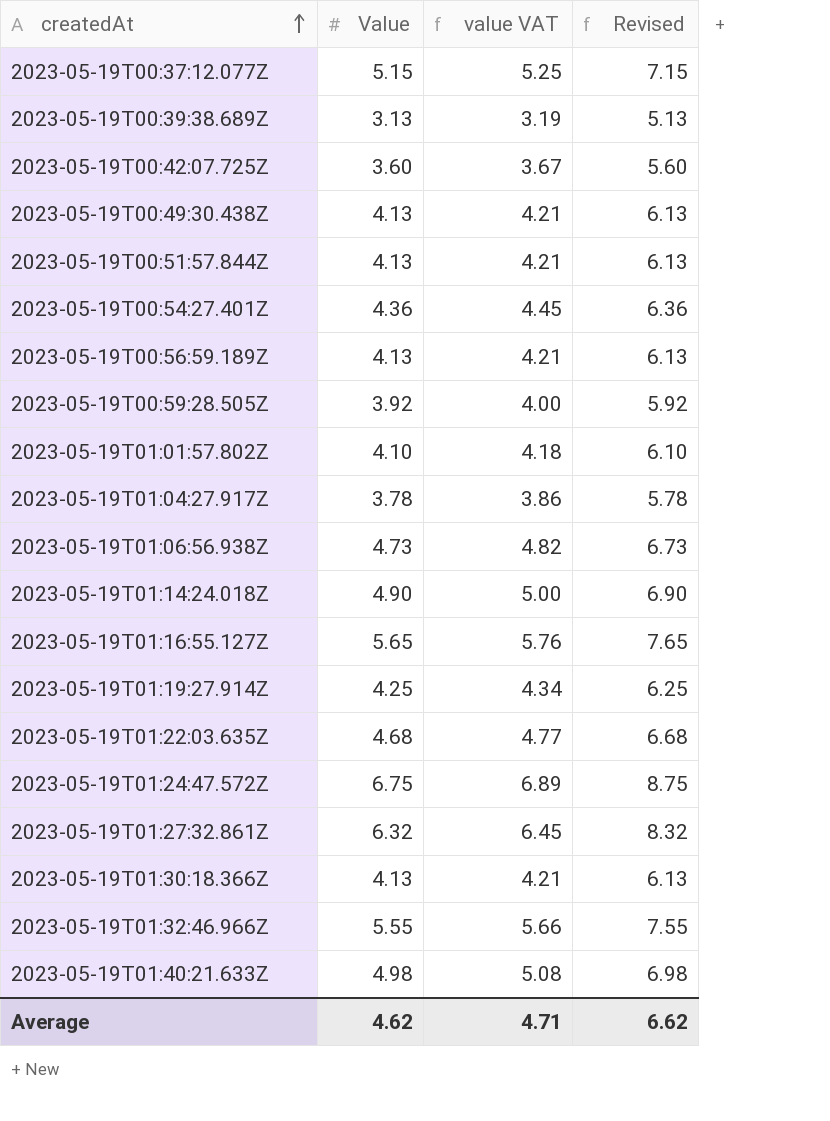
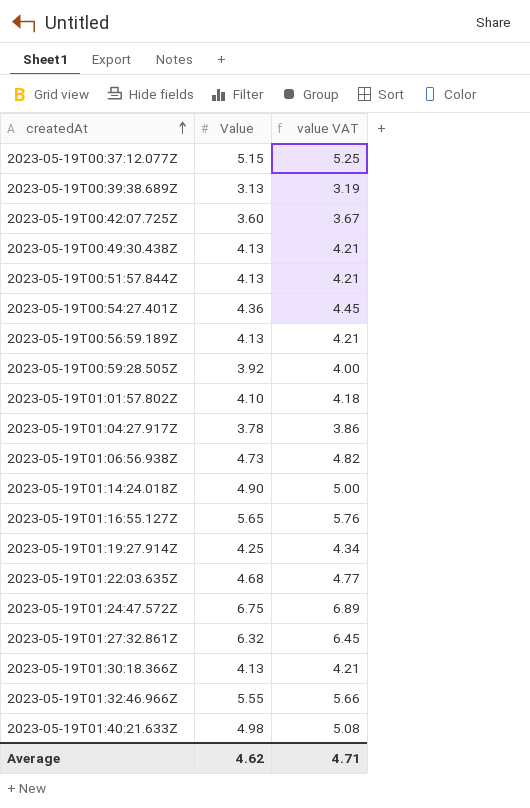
column Revised | formula: [Value] + 2 -> none

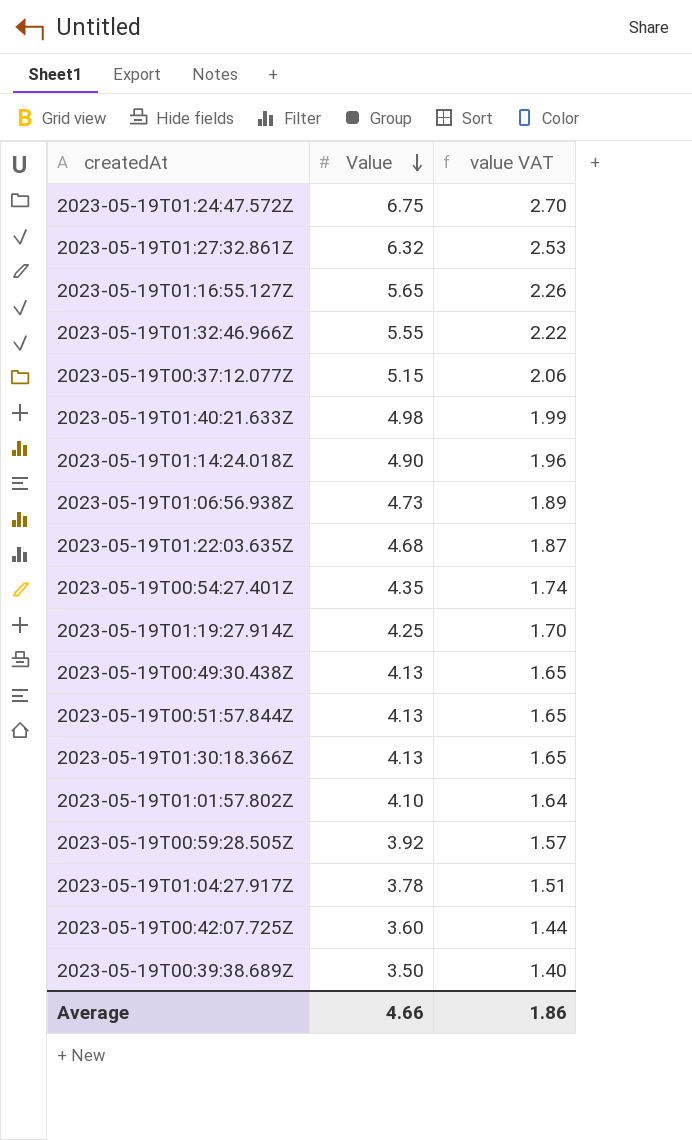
row order: createdAt ascending -> Value descending
column value VAT | formula: [Value] * 1.02 -> [Value] * 0.4
row 2023-05-19T00:56:59.189Z: 4.13 | 4.21 -> none
2023-05-19T00:54:27.401Z | Value: 4.36 -> 4.35
2023-05-19T00:39:38.689Z | Value: 3.13 -> 3.50
Average | Value: 4.62 -> 4.66
Average | value VAT: 4.71 -> 1.86

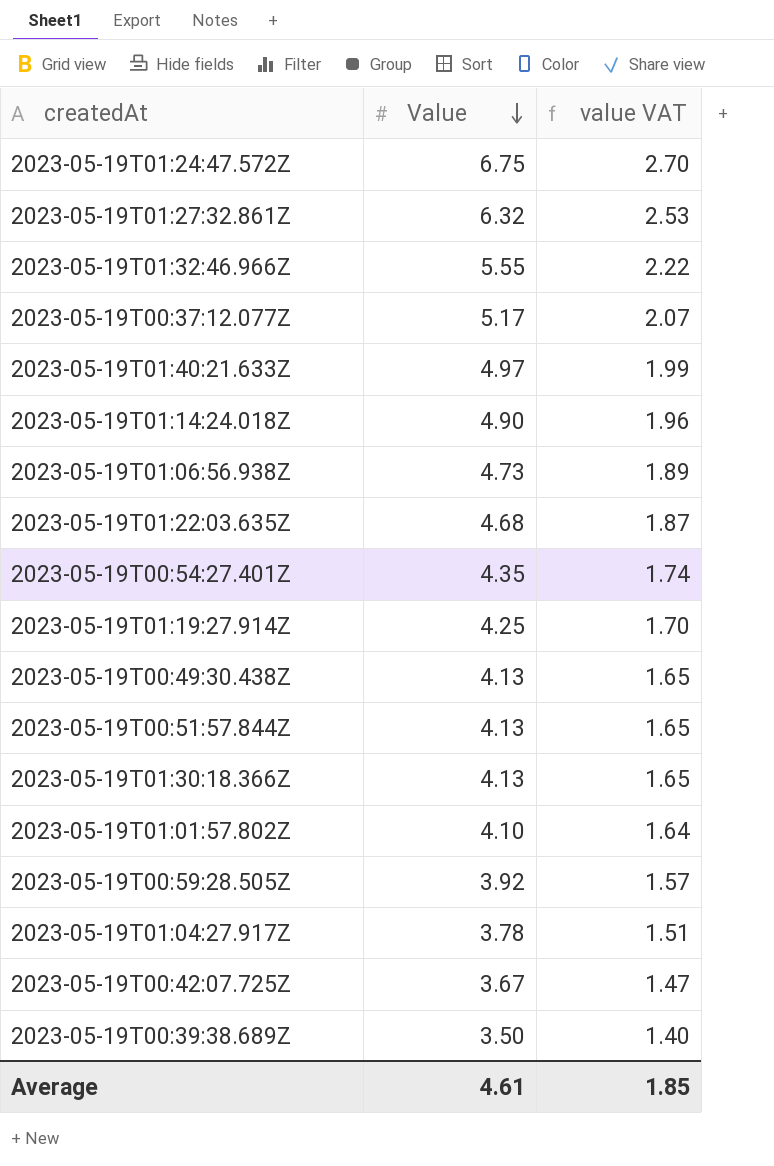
row 2023-05-19T01:16:55.127Z: 5.65 | 2.26 -> none
2023-05-19T00:37:12.077Z | Value: 5.15 -> 5.17
2023-05-19T00:37:12.077Z | value VAT: 2.06 -> 2.07
2023-05-19T01:40:21.633Z | Value: 4.98 -> 4.97
2023-05-19T00:42:07.725Z | Value: 3.60 -> 3.67
2023-05-19T00:42:07.725Z | value VAT: 1.44 -> 1.47
Average | Value: 4.66 -> 4.61
Average | value VAT: 1.86 -> 1.85

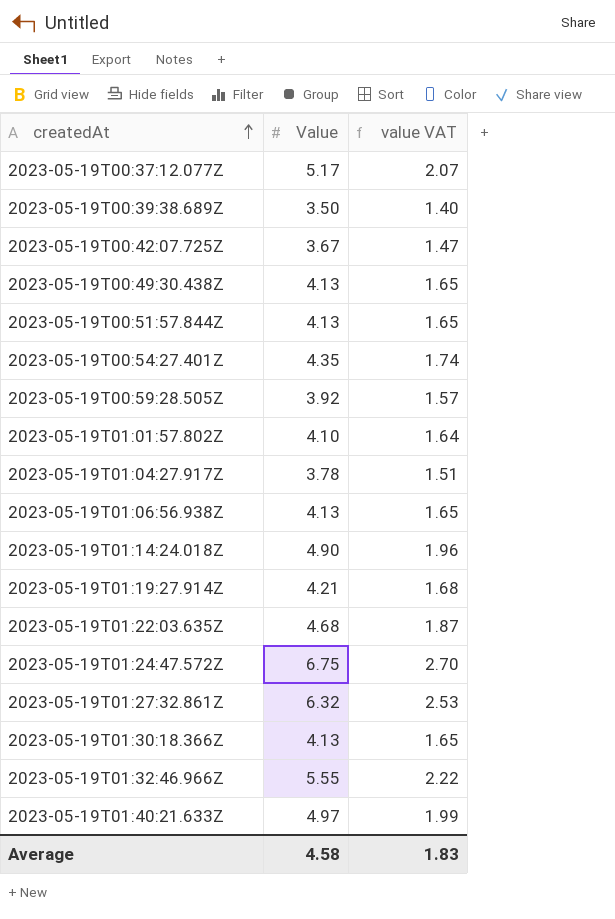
row order: Value descending -> createdAt ascending
2023-05-19T01:06:56.938Z | Value: 4.73 -> 4.13
2023-05-19T01:06:56.938Z | value VAT: 1.89 -> 1.65
2023-05-19T01:19:27.914Z | Value: 4.25 -> 4.21
2023-05-19T01:19:27.914Z | value VAT: 1.70 -> 1.68
Average | Value: 4.61 -> 4.58
Average | value VAT: 1.85 -> 1.83

